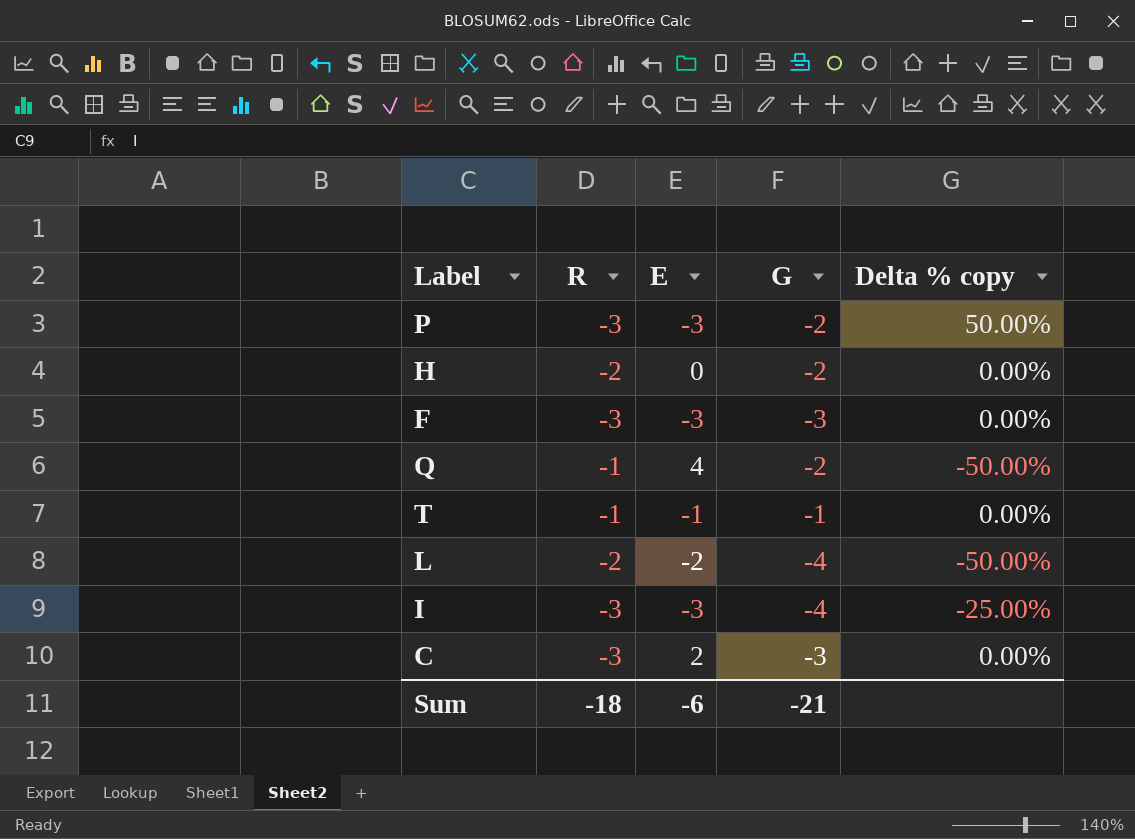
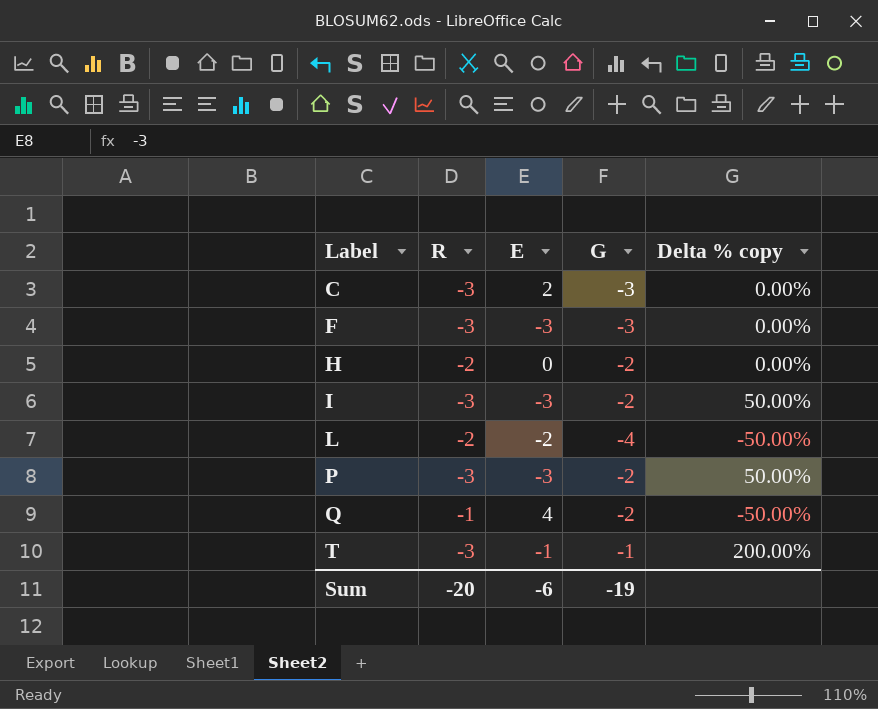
row order: none -> Label ascending
I | G: -4 -> -2
I | Delta % copy: -25.00% -> 50.00%
T | R: -1 -> -3
T | Delta % copy: 0.00% -> 200.00%
Sum | R: -18 -> -20
Sum | G: -21 -> -19

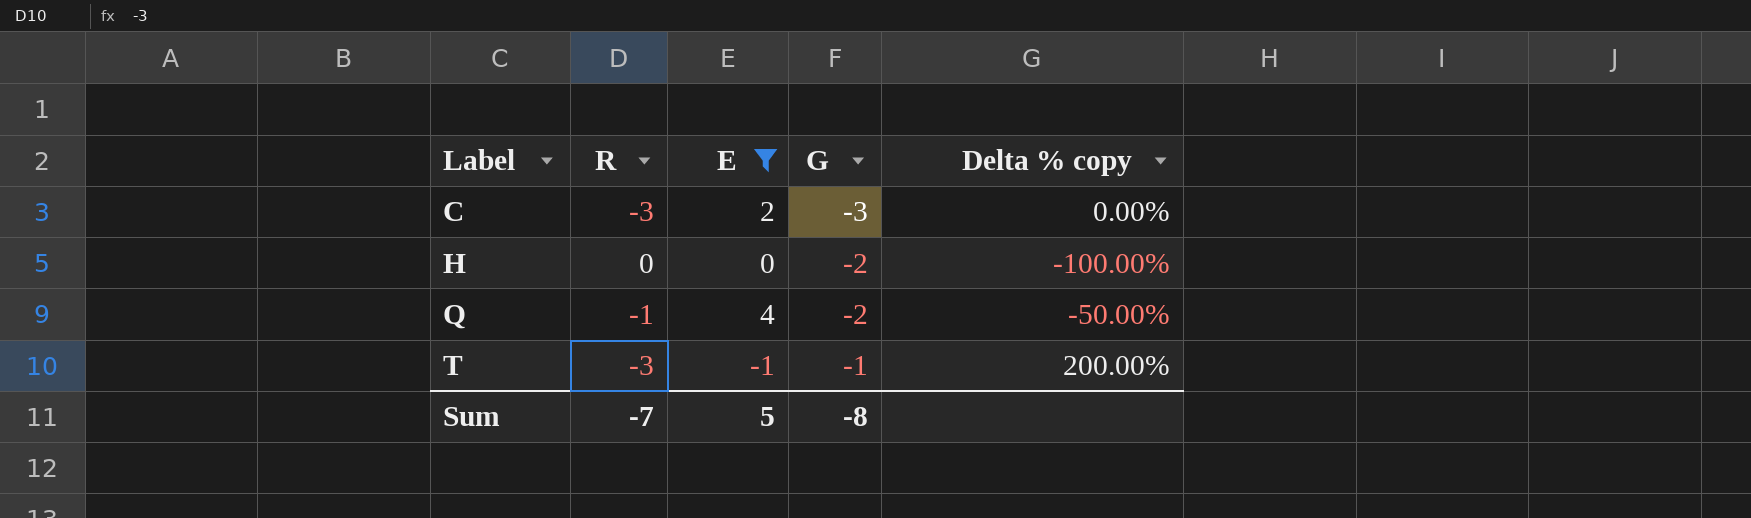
filter: none -> E >= -1
H | R: -2 -> 0
H | Delta % copy: 0.00% -> -100.00%
Sum | R: -20 -> -7
Sum | E: -6 -> 5
Sum | G: -19 -> -8

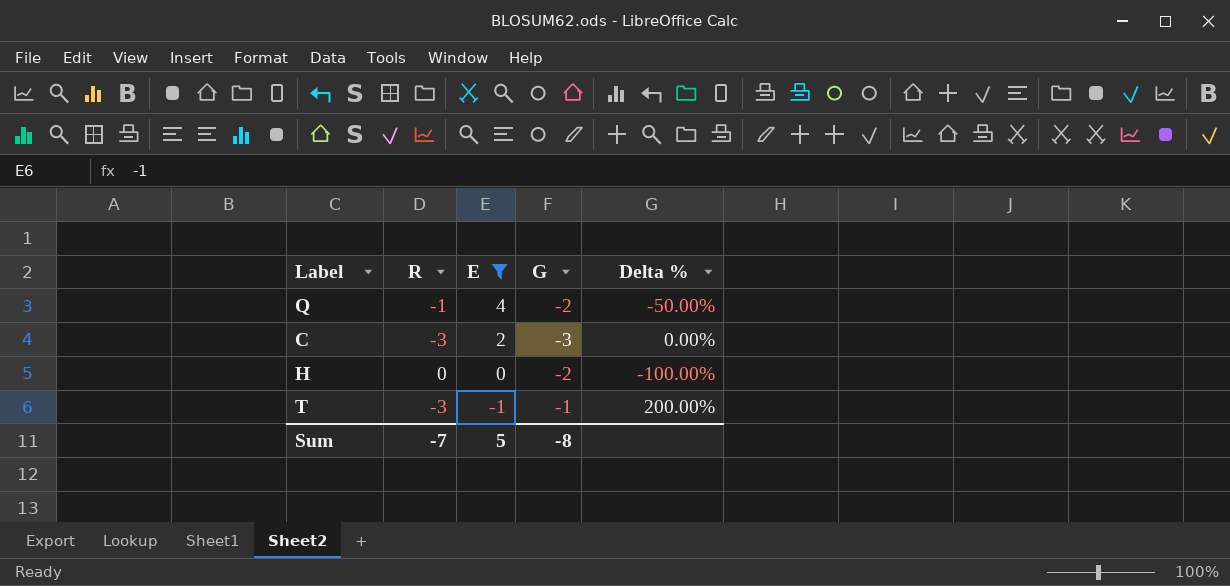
row order: Label ascending -> E descending
column name: Delta % copy -> Delta %

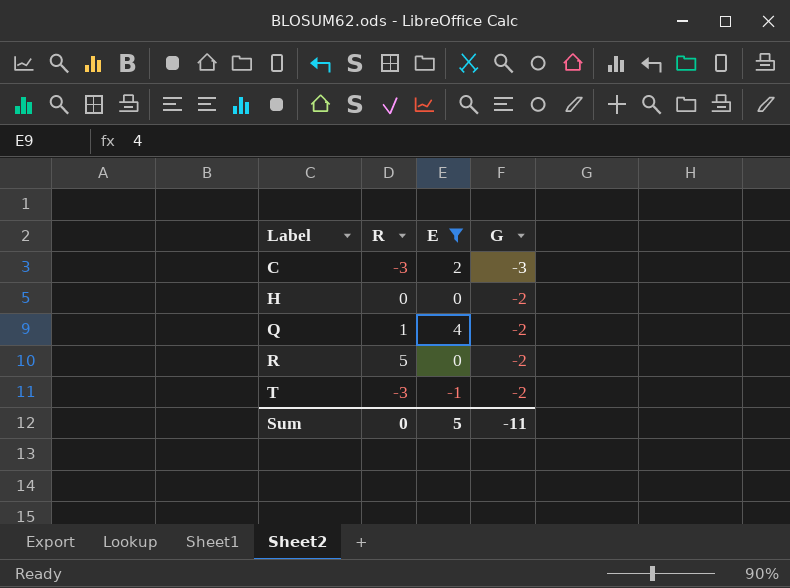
row order: E descending -> Label ascending
column Delta % | formula: ([R] - [G]) / [G] -> none
Q | R: -1 -> 1
row R: none -> 5 | 0 | -2
T | G: -1 -> -2
Sum | R: -7 -> 0
Sum | G: -8 -> -11

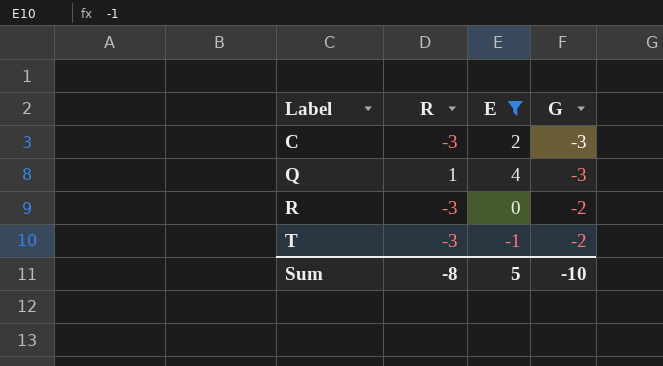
row H: 0 | 0 | -2 -> none
Q | G: -2 -> -3
R | R: 5 -> -3
Sum | R: 0 -> -8
Sum | G: -11 -> -10

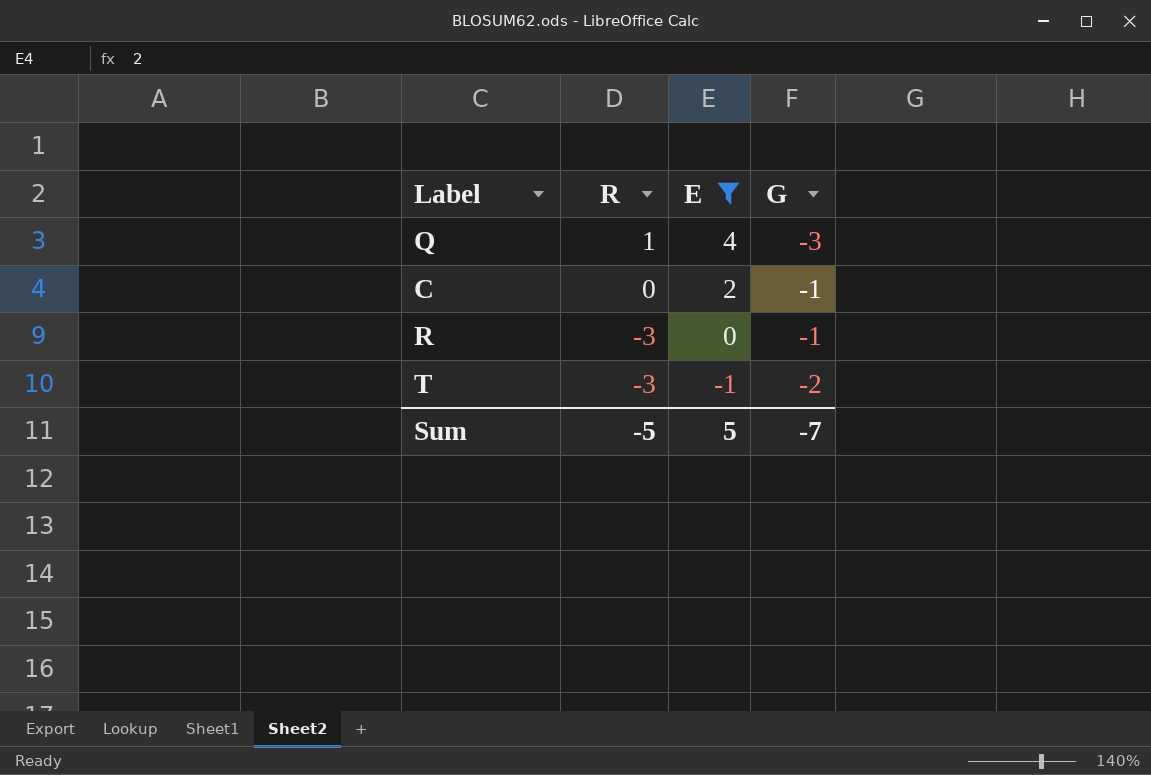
row order: Label ascending -> R descending
C | R: -3 -> 0
C | G: -3 -> -1
R | G: -2 -> -1
Sum | R: -8 -> -5
Sum | G: -10 -> -7

